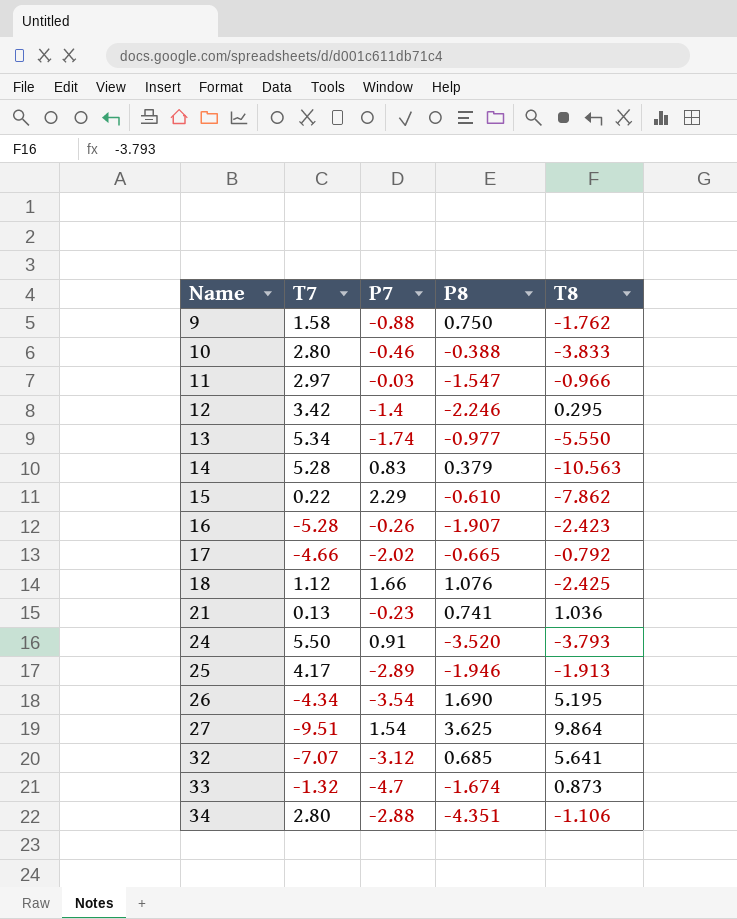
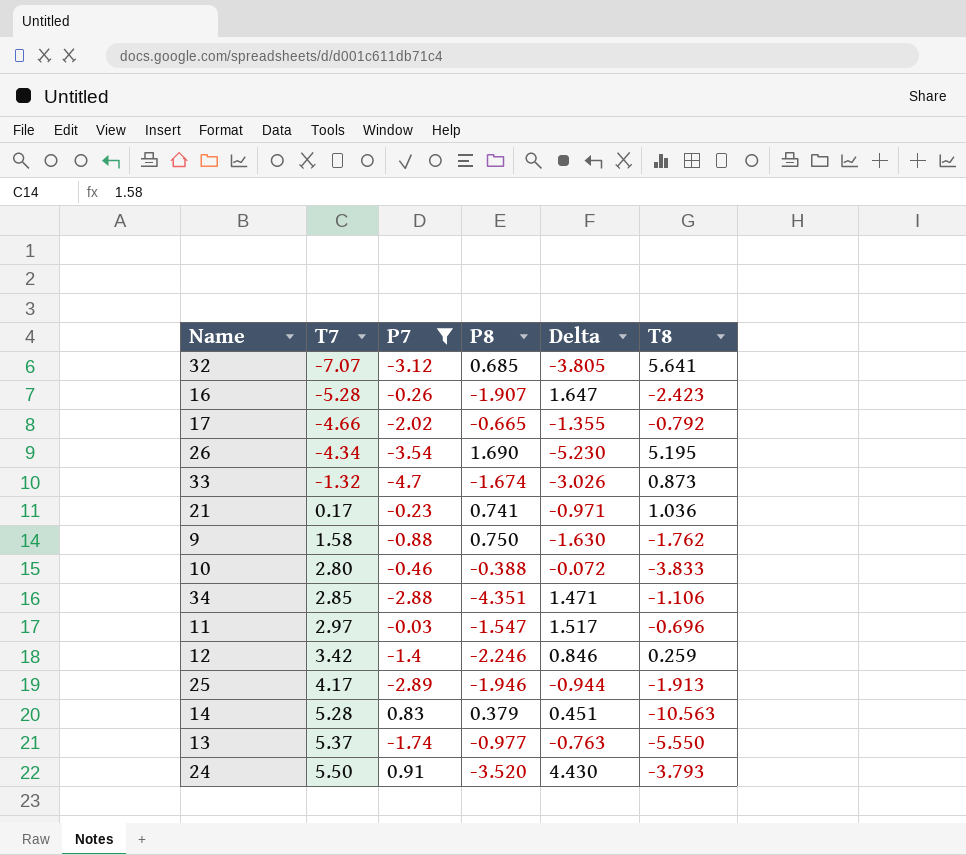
filter: none -> P7 <= 0.91
row order: Name ascending -> T7 ascending
column Delta | formula: none -> [P7] - [P8]
21 | T7: 0.13 -> 0.17
34 | T7: 2.80 -> 2.85
11 | T8: -0.966 -> -0.696
12 | T8: 0.295 -> 0.259
13 | T7: 5.34 -> 5.37

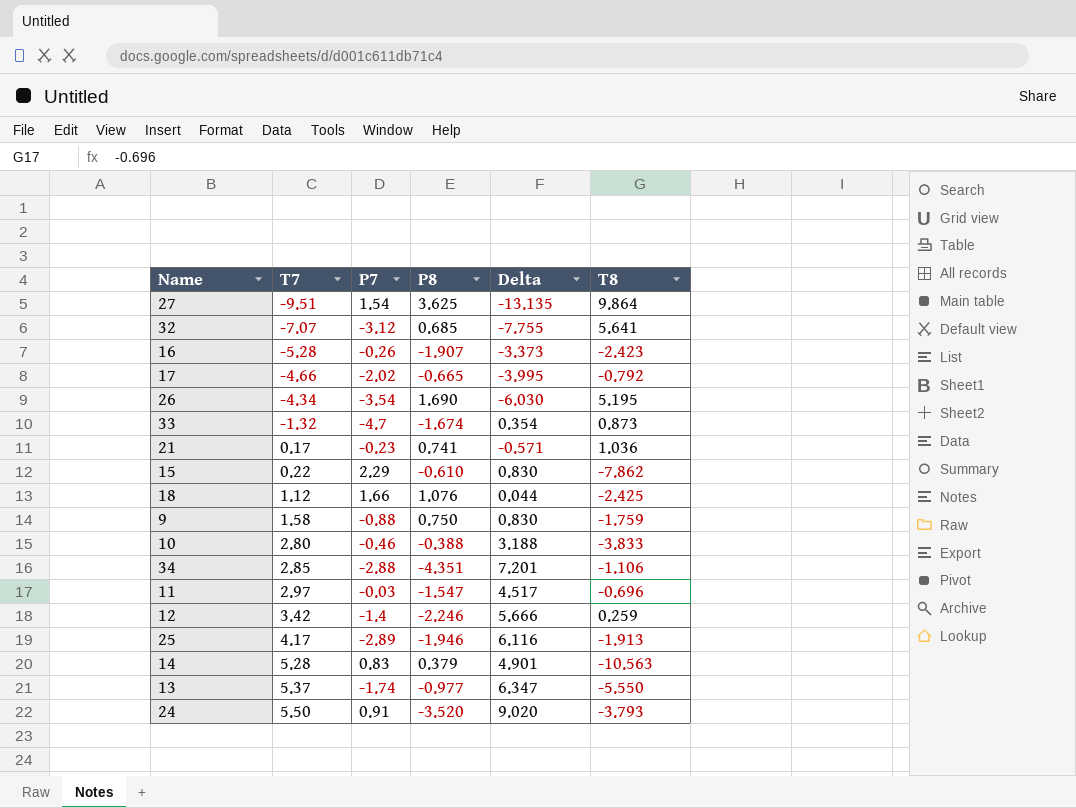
filter: P7 <= 0.91 -> none
column Delta | formula: [P7] - [P8] -> [T7] - [P8]
9 | T8: -1.762 -> -1.759

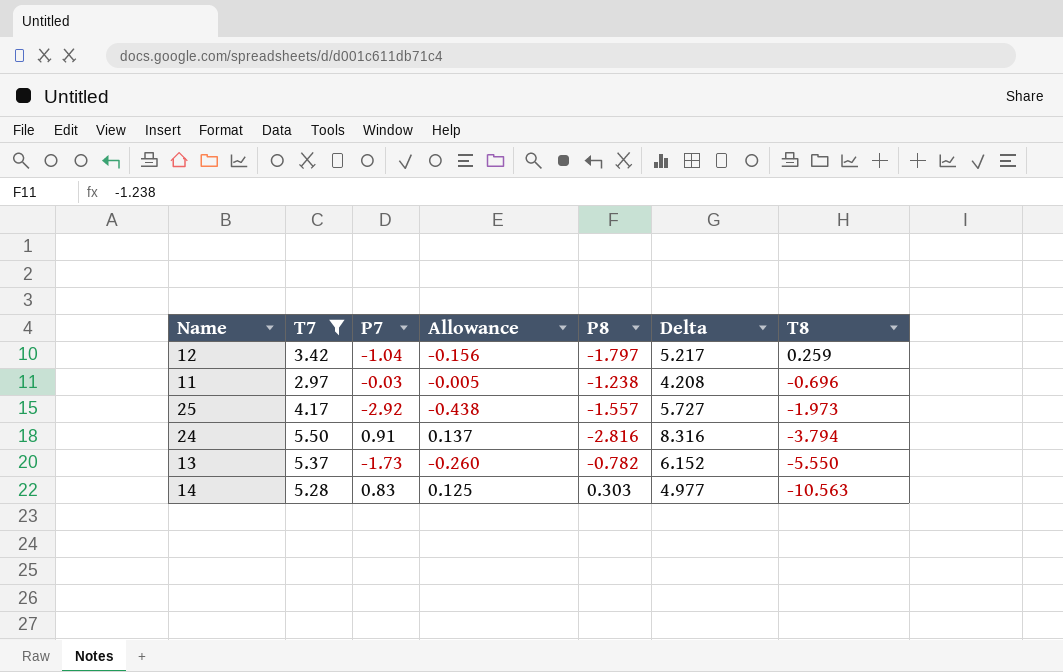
filter: none -> T7 >= 2.97
row order: T7 ascending -> T8 descending
column Allowance | formula: none -> [P7] * 0.15
12 | P7: -1.4 -> -1.04
12 | P8: -2.246 -> -1.797
12 | Delta: 5.666 -> 5.217
11 | P8: -1.547 -> -1.238
11 | Delta: 4.517 -> 4.208
25 | P7: -2.89 -> -2.92
25 | P8: -1.946 -> -1.557
25 | Delta: 6.116 -> 5.727
25 | T8: -1.913 -> -1.973
24 | P8: -3.520 -> -2.816
24 | Delta: 9.020 -> 8.316
24 | T8: -3.793 -> -3.794
13 | P7: -1.74 -> -1.73
13 | P8: -0.977 -> -0.782
13 | Delta: 6.347 -> 6.152
14 | P8: 0.379 -> 0.303
14 | Delta: 4.901 -> 4.977

